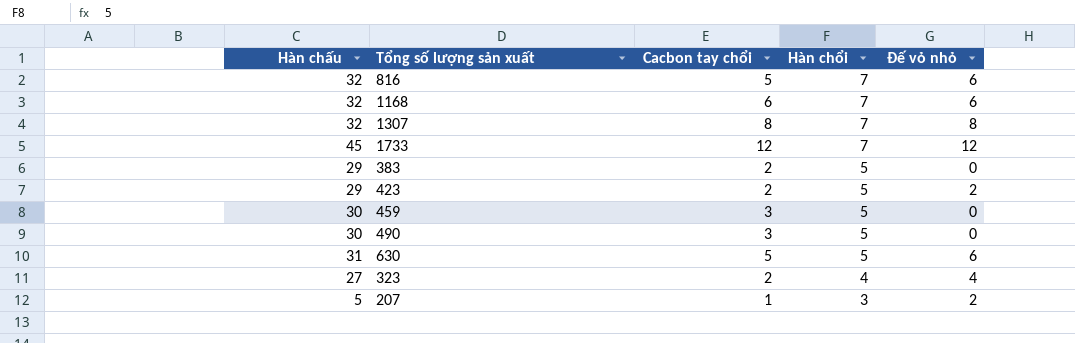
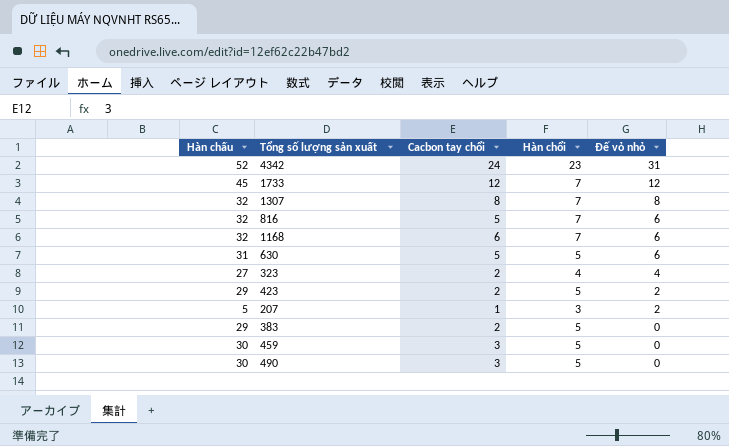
row order: Hàn chổi descending -> Đế vỏ nhỏ descending
row 4342: none -> 52 | 24 | 23 | 31

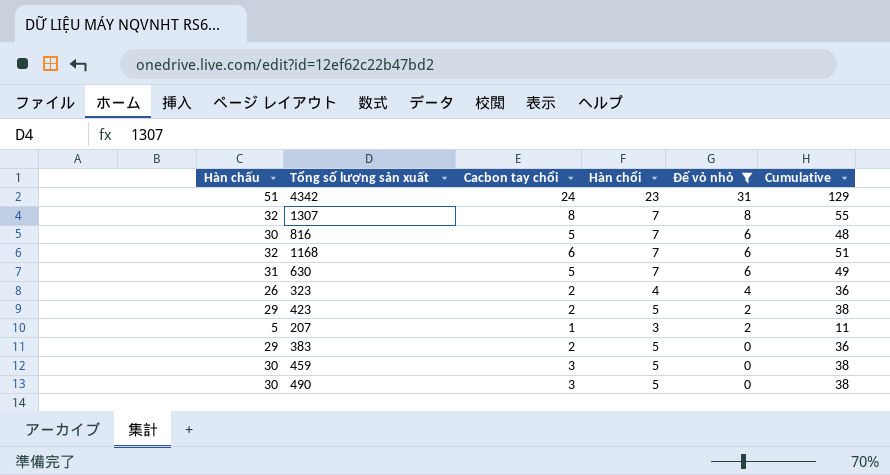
filter: none -> Đế vỏ nhỏ != 12
column Cumulative | formula: none -> [Hàn chấu] + [Cacbon tay chổi] + [Hàn chổi] + [Đế vỏ nhỏ]
4342 | Hàn chấu: 52 -> 51
816 | Hàn chấu: 32 -> 30
630 | Hàn chổi: 5 -> 7
323 | Hàn chấu: 27 -> 26

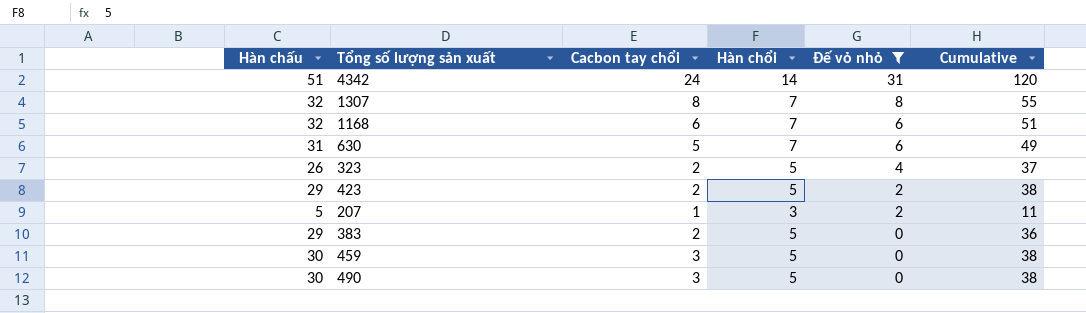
row 816: 30 | 5 | 7 | 6 | 48 -> none
4342 | Hàn chổi: 23 -> 14
4342 | Cumulative: 129 -> 120
323 | Hàn chổi: 4 -> 5
323 | Cumulative: 36 -> 37

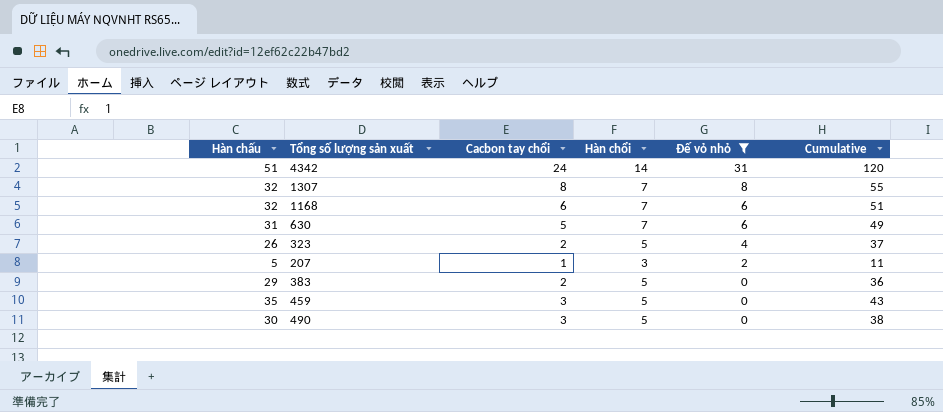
row 423: 29 | 2 | 5 | 2 | 38 -> none
459 | Hàn chấu: 30 -> 35
459 | Cumulative: 38 -> 43

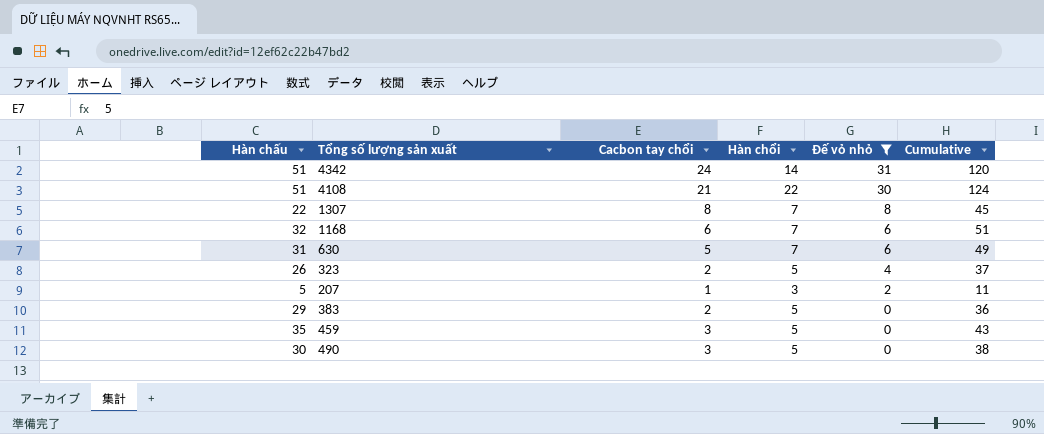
row 4108: none -> 51 | 21 | 22 | 30 | 124
1307 | Hàn chấu: 32 -> 22
1307 | Cumulative: 55 -> 45

